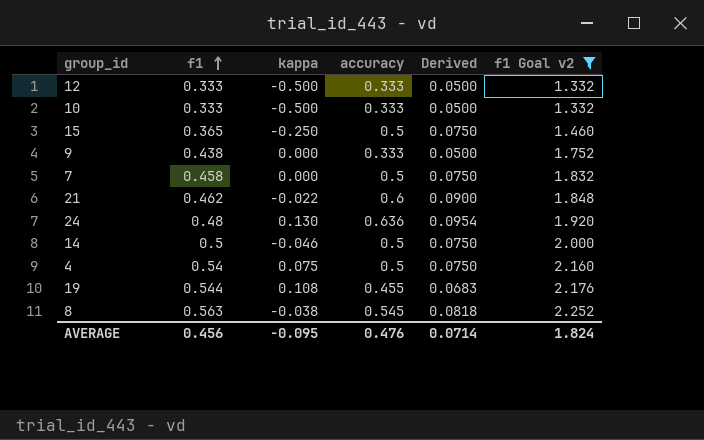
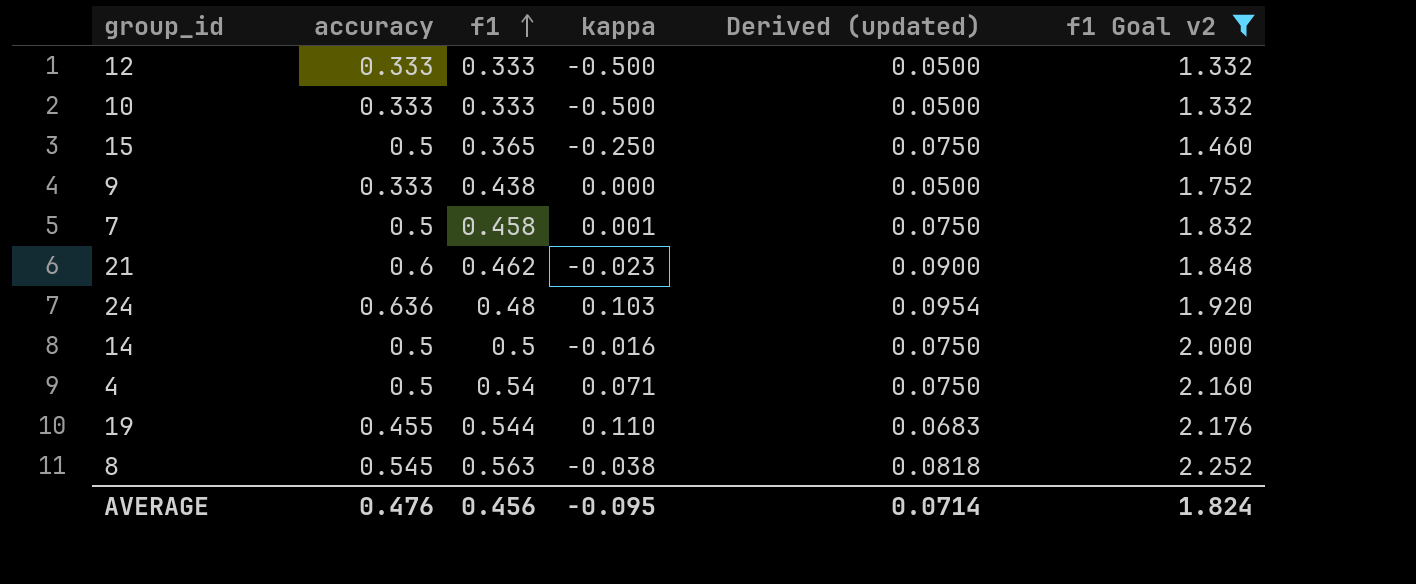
column accuracy | position: 4 -> 2
column name: Derived -> Derived (updated)
7 | kappa: 0.000 -> 0.001
21 | kappa: -0.022 -> -0.023
24 | kappa: 0.130 -> 0.103
14 | kappa: -0.046 -> -0.016
4 | kappa: 0.075 -> 0.071
19 | kappa: 0.108 -> 0.110

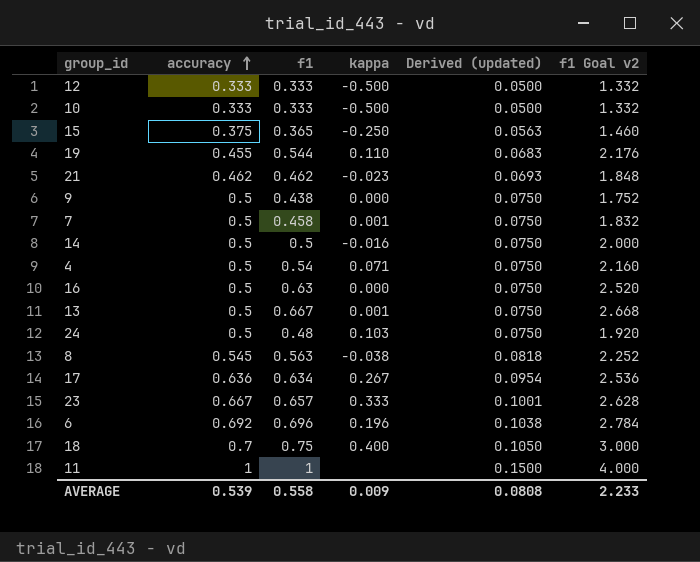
filter: f1 Goal v2 <= 2.252 -> none
row order: f1 ascending -> accuracy ascending
15 | accuracy: 0.5 -> 0.375
15 | Derived (updated): 0.0750 -> 0.0563
21 | accuracy: 0.6 -> 0.462
21 | Derived (updated): 0.0900 -> 0.0693
9 | accuracy: 0.333 -> 0.5
9 | Derived (updated): 0.0500 -> 0.0750
24 | accuracy: 0.636 -> 0.5
24 | Derived (updated): 0.0954 -> 0.0750
AVERAGE | accuracy: 0.476 -> 0.539
AVERAGE | f1: 0.456 -> 0.558
AVERAGE | kappa: -0.095 -> 0.009
AVERAGE | Derived (updated): 0.0714 -> 0.0808
AVERAGE | f1 Goal v2: 1.824 -> 2.233

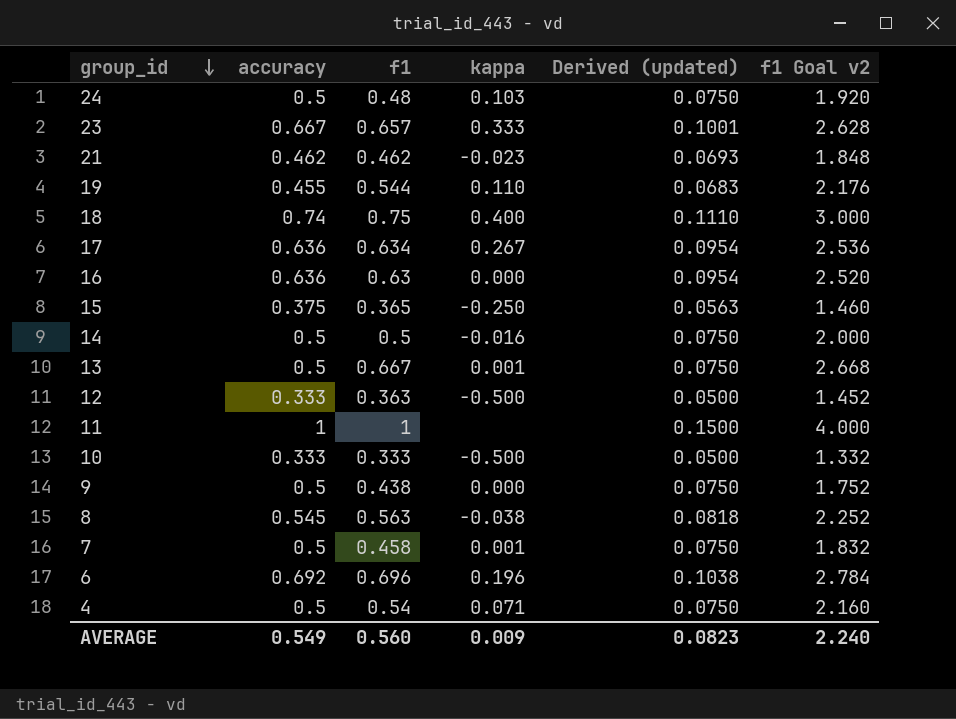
row order: accuracy ascending -> group_id descending
18 | accuracy: 0.7 -> 0.74
18 | Derived (updated): 0.1050 -> 0.1110
16 | accuracy: 0.5 -> 0.636
16 | Derived (updated): 0.0750 -> 0.0954
12 | f1: 0.333 -> 0.363
12 | f1 Goal v2: 1.332 -> 1.452
AVERAGE | accuracy: 0.539 -> 0.549
AVERAGE | f1: 0.558 -> 0.560
AVERAGE | Derived (updated): 0.0808 -> 0.0823
AVERAGE | f1 Goal v2: 2.233 -> 2.240

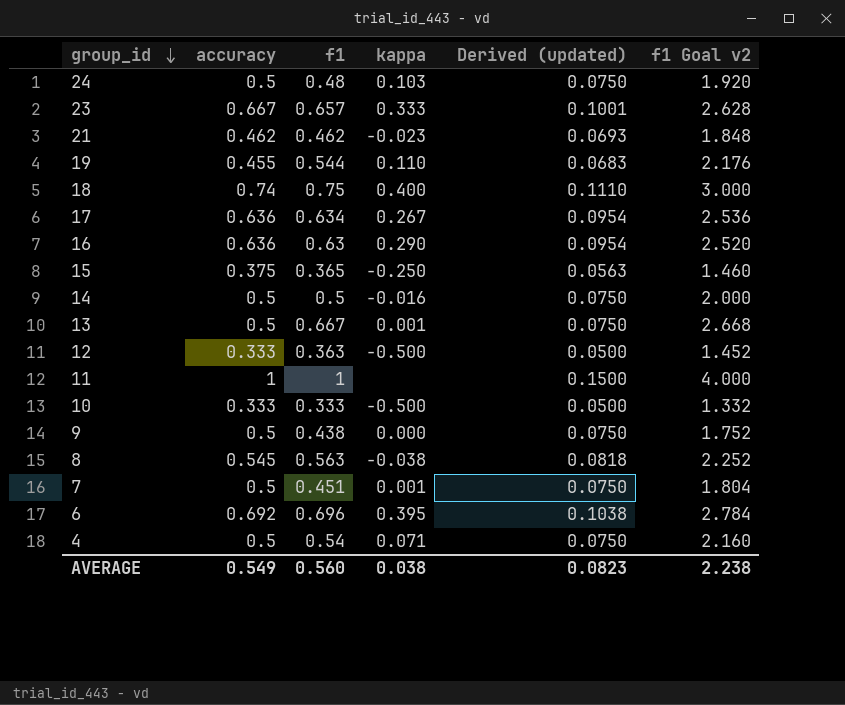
16 | kappa: 0.000 -> 0.290
7 | f1: 0.458 -> 0.451
7 | f1 Goal v2: 1.832 -> 1.804
6 | kappa: 0.196 -> 0.395
AVERAGE | kappa: 0.009 -> 0.038
AVERAGE | f1 Goal v2: 2.240 -> 2.238

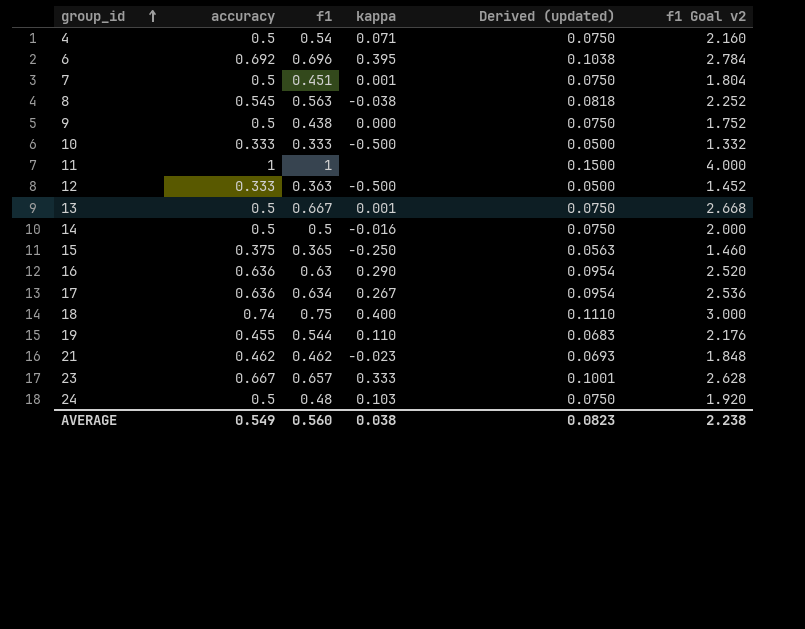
row order: group_id descending -> group_id ascending

